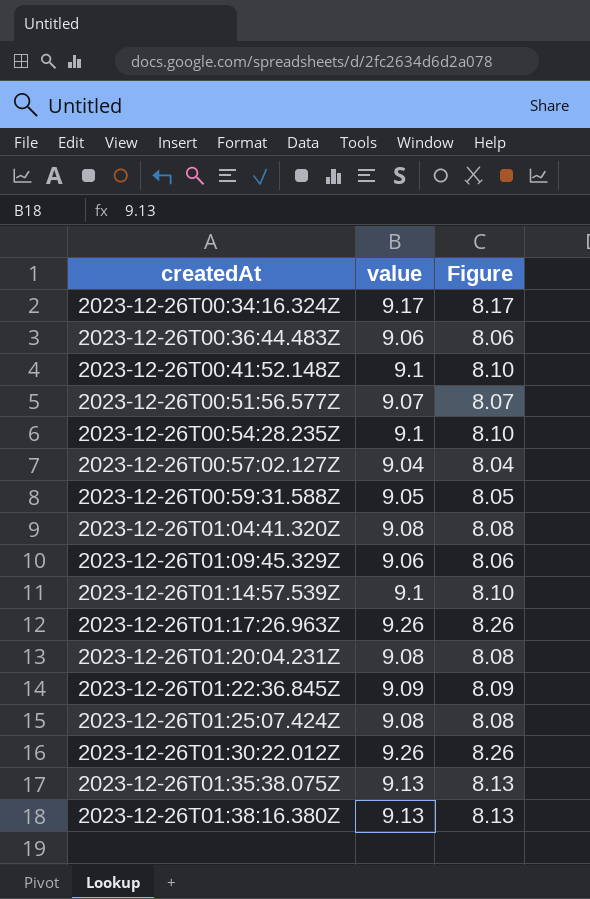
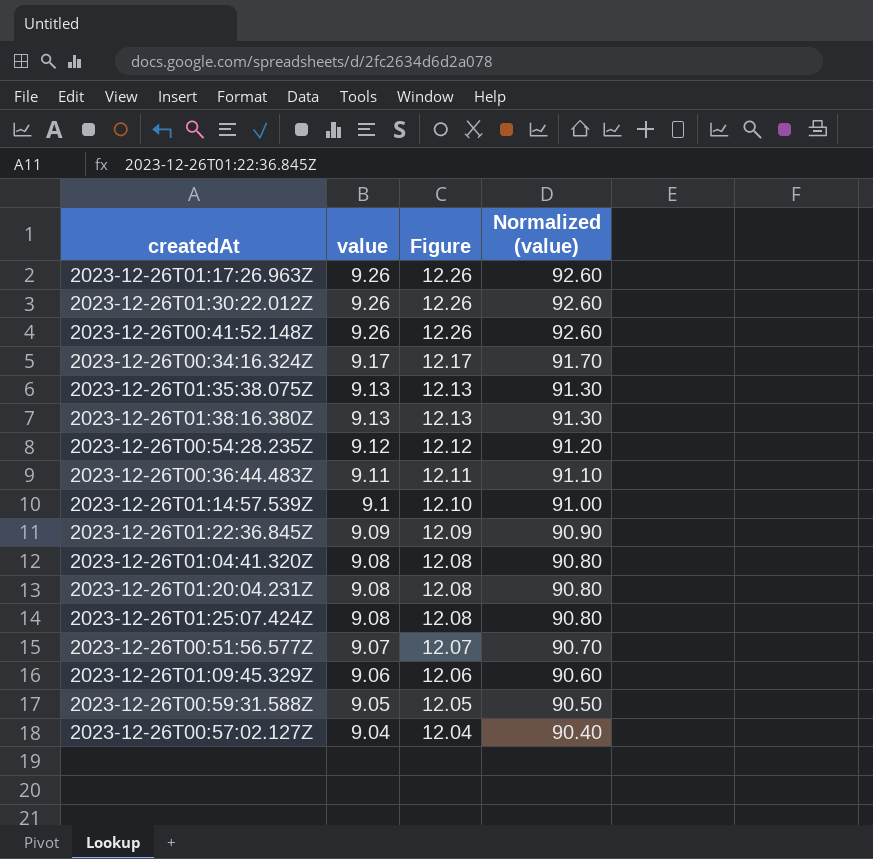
row order: createdAt ascending -> value descending
column Figure | formula: [value] - 1 -> [value] + 3
column Normalized (value) | formula: none -> [value] * 10
2023-12-26T00:41:52.148Z | value: 9.1 -> 9.26
2023-12-26T00:54:28.235Z | value: 9.1 -> 9.12
2023-12-26T00:36:44.483Z | value: 9.06 -> 9.11

